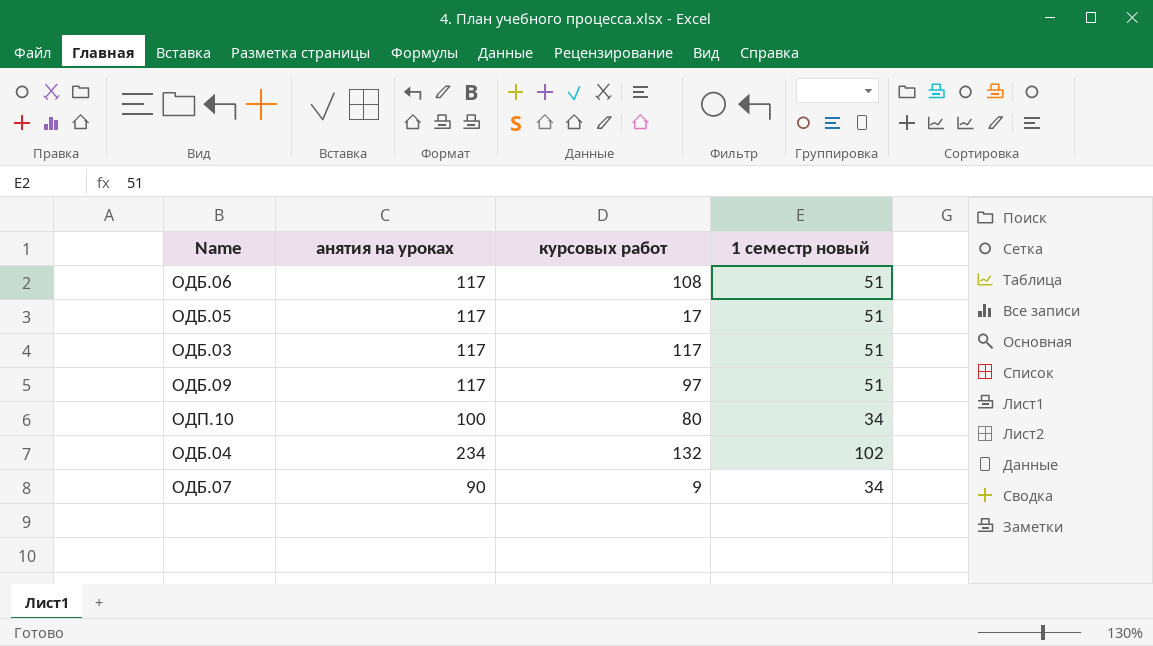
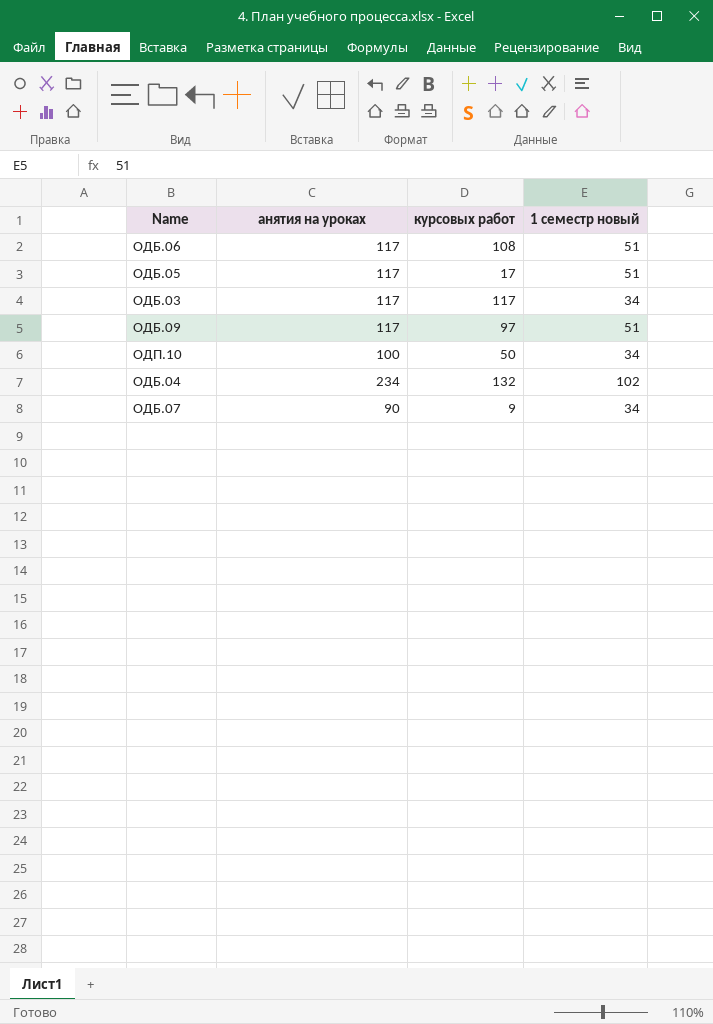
ОДБ.03 | 1 семестр новый: 51 -> 34
ОДП.10 | курсовых работ: 80 -> 50

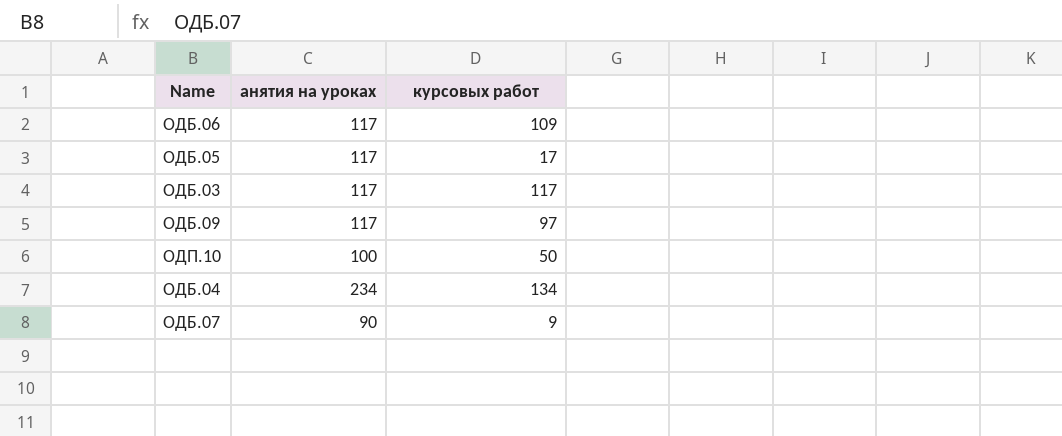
column 1 семестр новый | position: 4 -> none
ОДБ.06 | курсовых работ: 108 -> 109
ОДБ.04 | курсовых работ: 132 -> 134

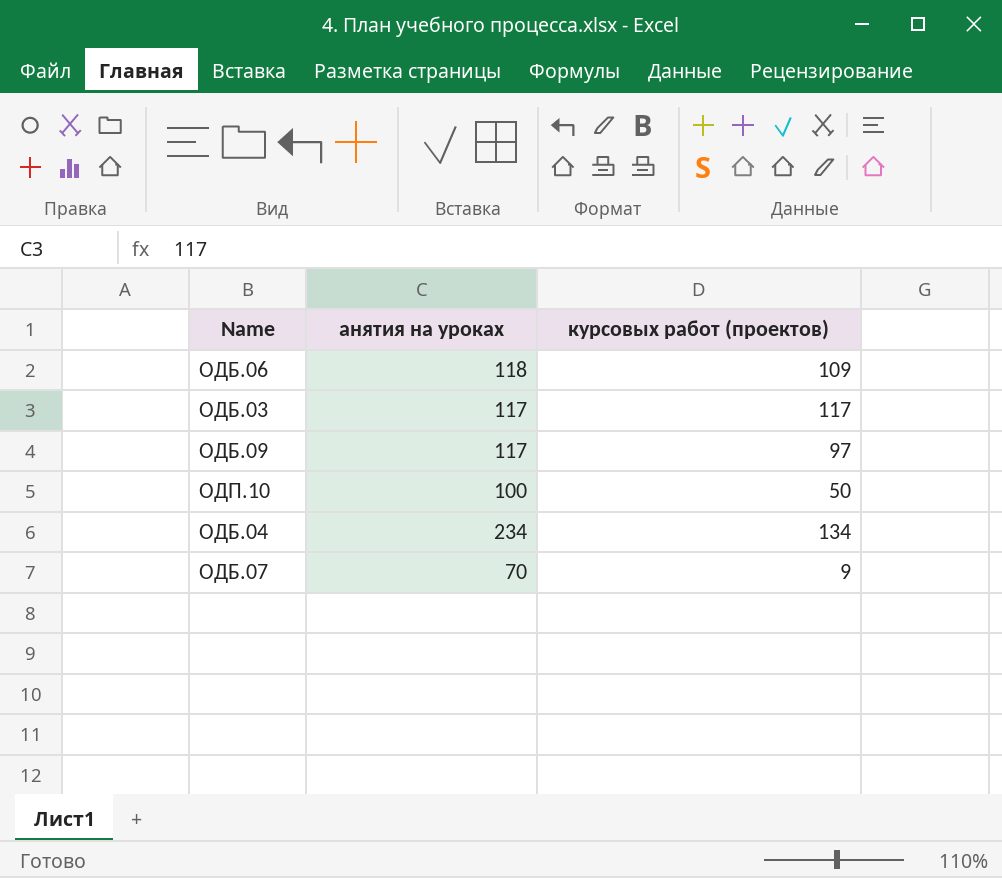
column name: курсовых работ -> курсовых работ (проектов)
row ОДБ.05: 117 | 17 -> none
ОДБ.06 | анятия на уроках: 117 -> 118
ОДБ.07 | анятия на уроках: 90 -> 70

